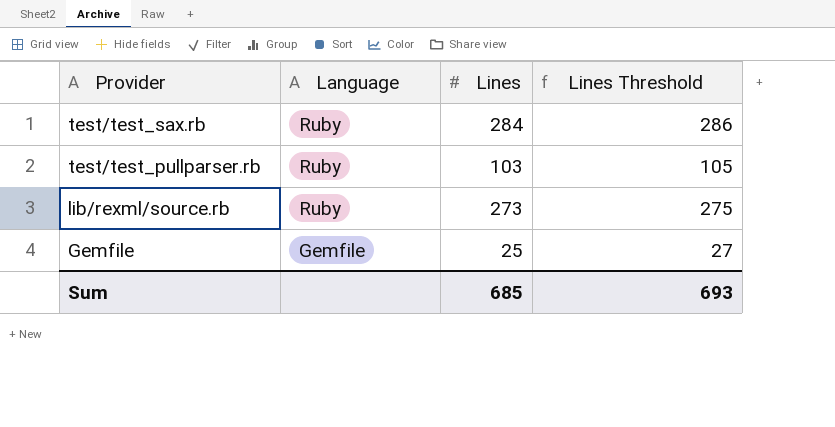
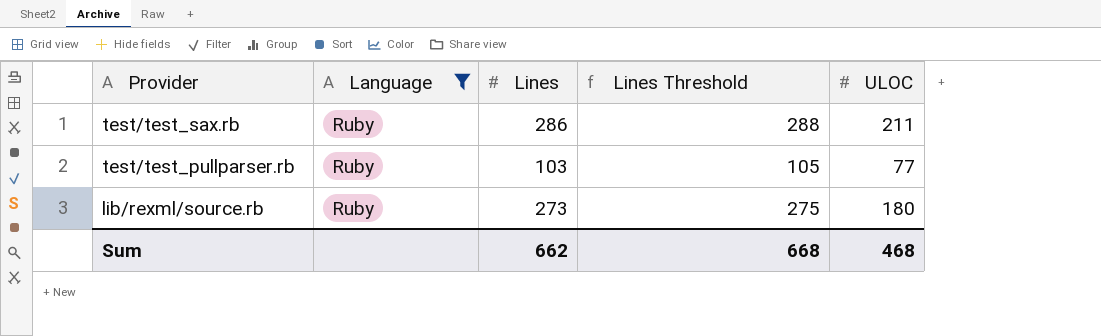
filter: none -> Language = Ruby
column ULOC | position: none -> 5
test/test_sax.rb | Lines: 284 -> 286
test/test_sax.rb | Lines Threshold: 286 -> 288
Sum | Lines: 685 -> 662
Sum | Lines Threshold: 693 -> 668

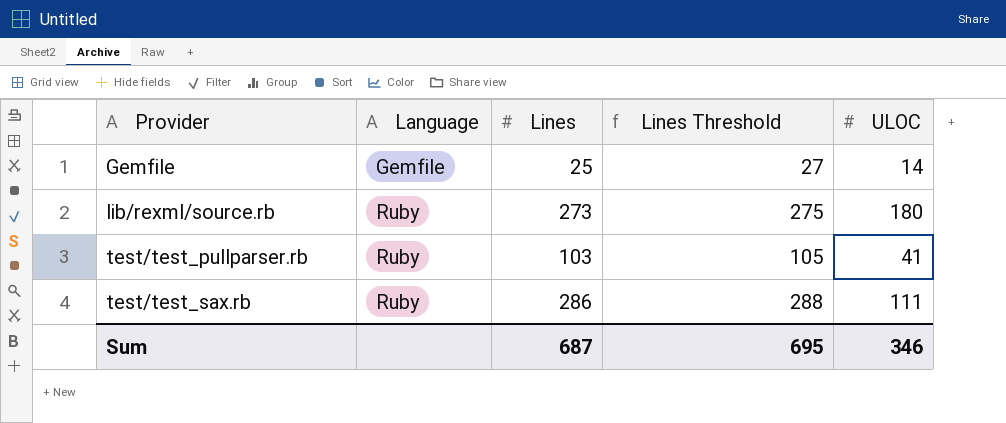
filter: Language = Ruby -> none
row order: Provider descending -> Provider ascending
test/test_pullparser.rb | ULOC: 77 -> 41
test/test_sax.rb | ULOC: 211 -> 111
Sum | Lines: 662 -> 687
Sum | Lines Threshold: 668 -> 695
Sum | ULOC: 468 -> 346

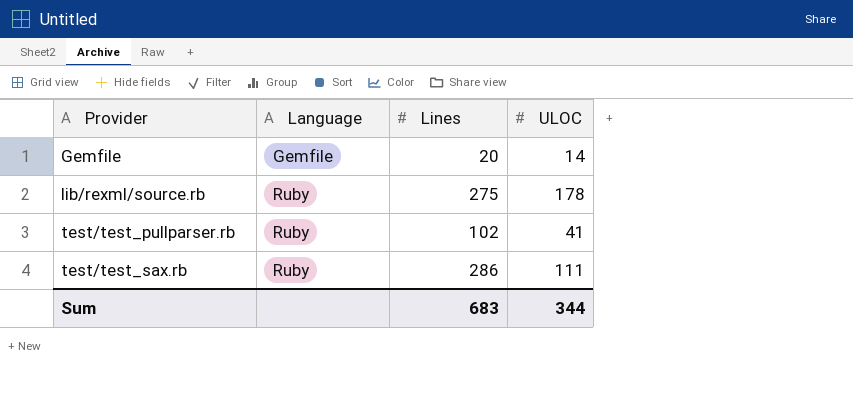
column Lines Threshold | formula: [Lines] + 2 -> none
Gemfile | Lines: 25 -> 20
lib/rexml/source.rb | Lines: 273 -> 275
lib/rexml/source.rb | ULOC: 180 -> 178
test/test_pullparser.rb | Lines: 103 -> 102
Sum | Lines: 687 -> 683
Sum | ULOC: 346 -> 344

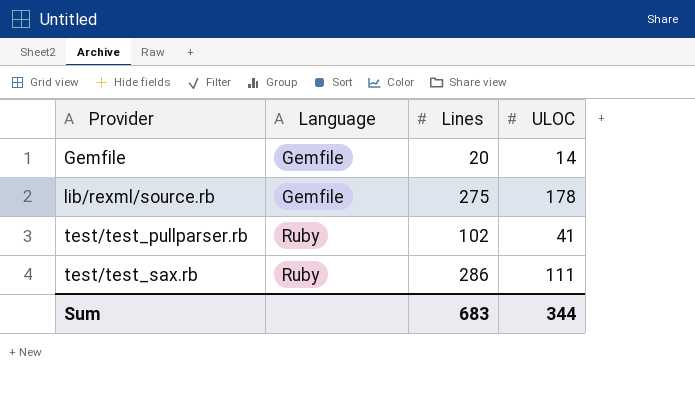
lib/rexml/source.rb | Language: Ruby -> Gemfile

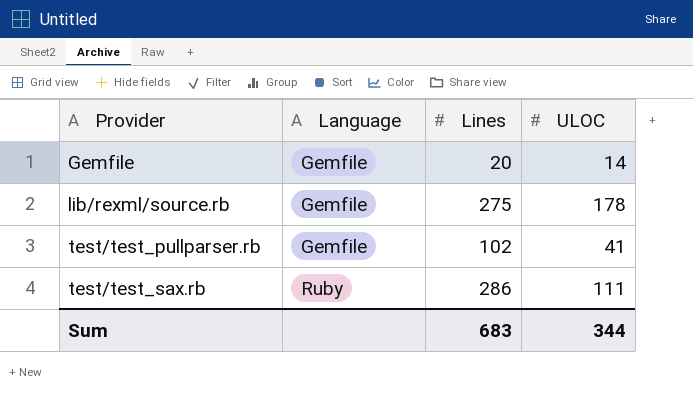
test/test_pullparser.rb | Language: Ruby -> Gemfile

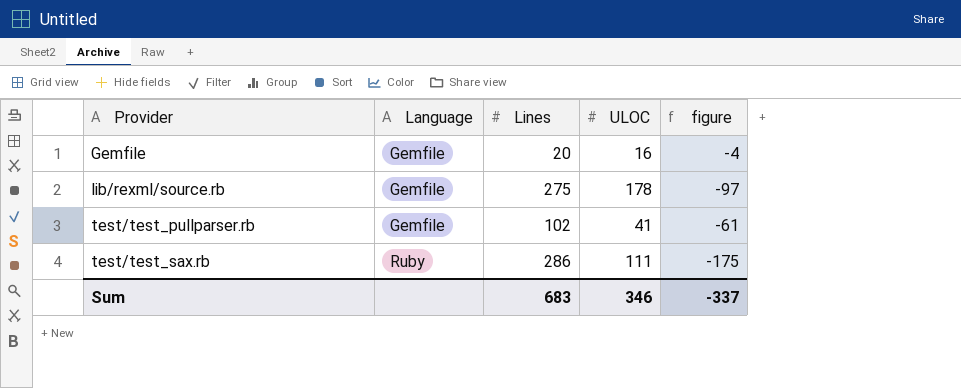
column figure | formula: none -> [ULOC] - [Lines]
Gemfile | ULOC: 14 -> 16
Sum | ULOC: 344 -> 346

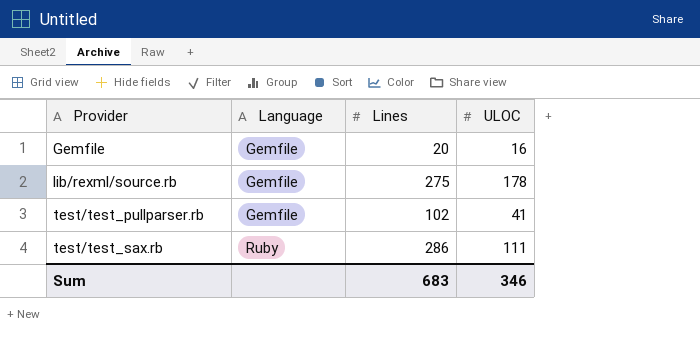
column figure | formula: [ULOC] - [Lines] -> none

